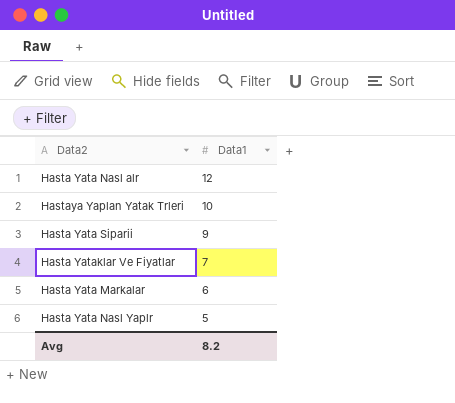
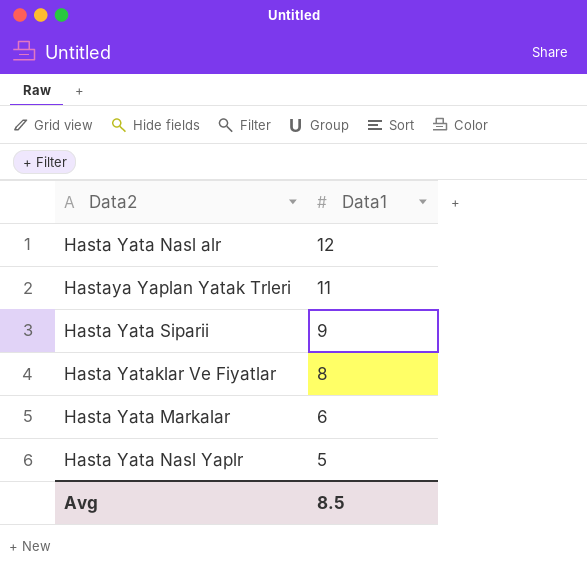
Hastaya Yaplan Yatak Trleri | Data1: 10 -> 11
Hasta Yataklar Ve Fiyatlar | Data1: 7 -> 8
Avg | Data1: 8.2 -> 8.5

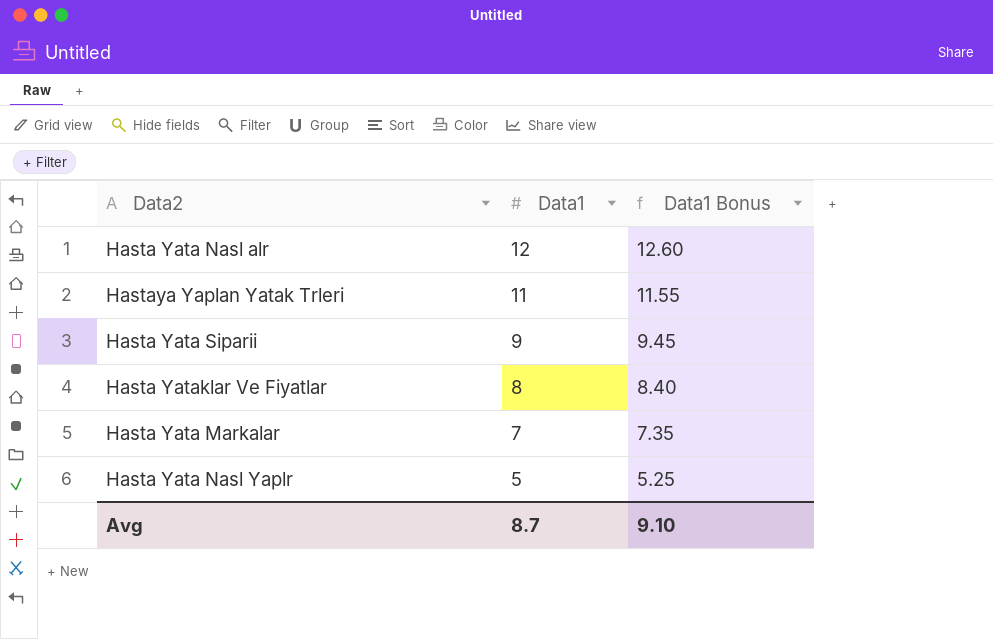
column Data1 Bonus | formula: none -> [Data1] * 1.05
Hasta Yata Markalar | Data1: 6 -> 7
Avg | Data1: 8.5 -> 8.7

